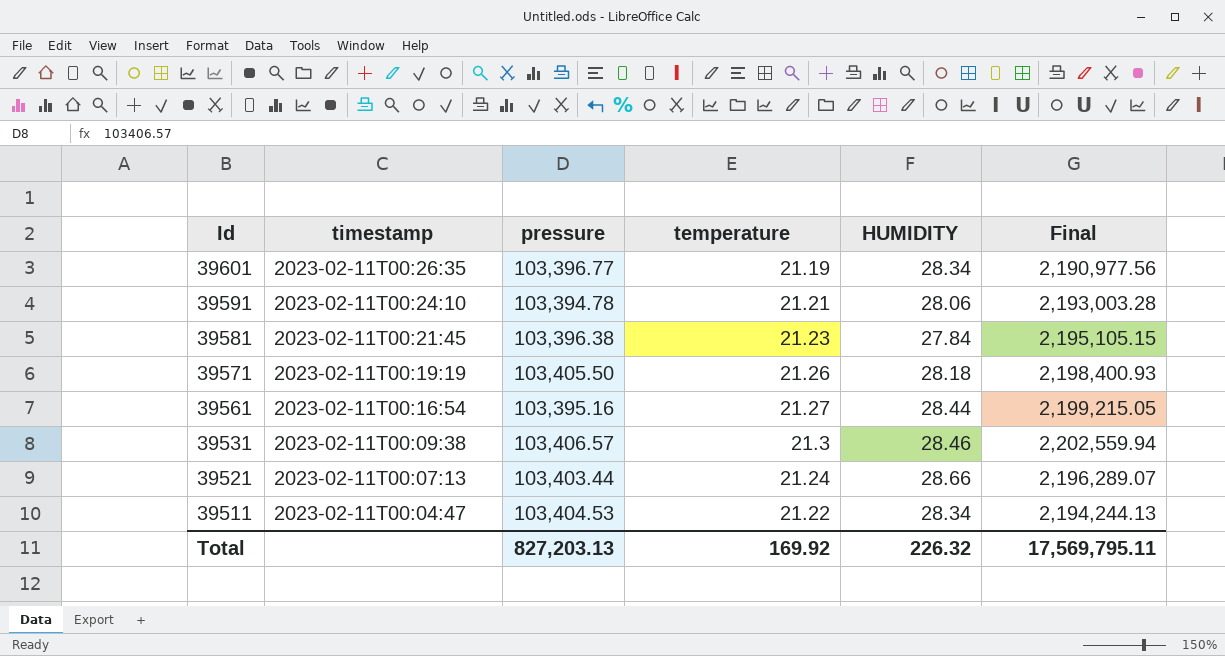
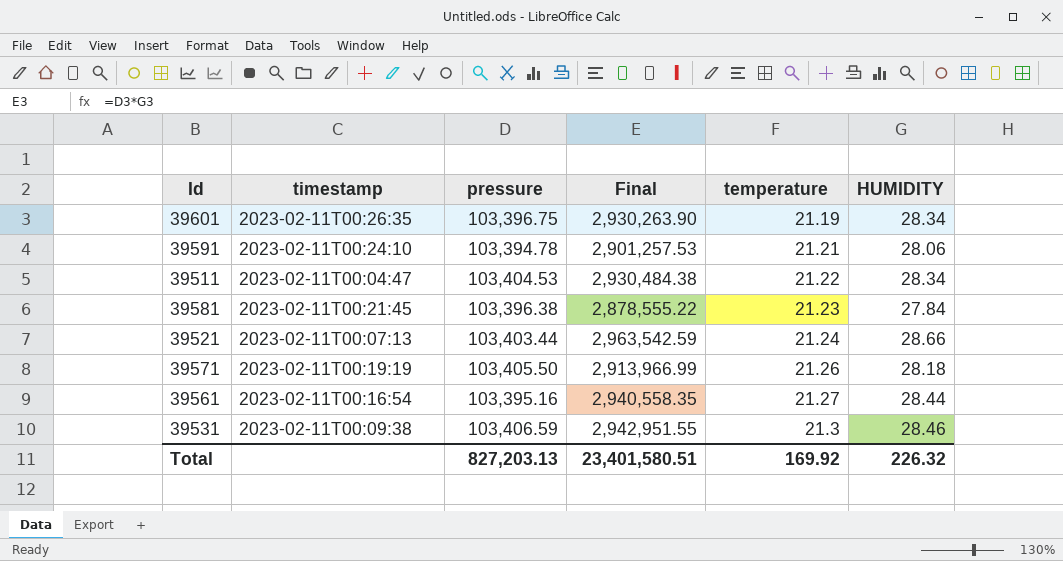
row order: Id descending -> temperature ascending
column Final | formula: [pressure] * [temperature] -> [pressure] * [HUMIDITY]
column Final | position: 6 -> 4
39601 | pressure: 103,396.77 -> 103,396.75
39531 | pressure: 103,406.57 -> 103,406.59
Total | Final: 17,569,795.11 -> 23,401,580.51

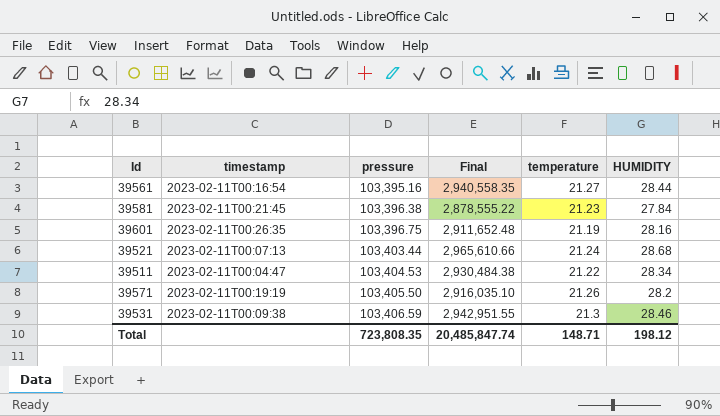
row order: temperature ascending -> pressure ascending
row 39591: 2023-02-11T00:24:10 | 103,394.78 | 2,901,257.53 | 21.21 | 28.06 -> none
39601 | Final: 2,930,263.90 -> 2,911,652.48
39601 | HUMIDITY: 28.34 -> 28.16
39521 | Final: 2,963,542.59 -> 2,965,610.66
39521 | HUMIDITY: 28.66 -> 28.68
39571 | Final: 2,913,966.99 -> 2,916,035.10
39571 | HUMIDITY: 28.18 -> 28.2
Total | pressure: 827,203.13 -> 723,808.35
Total | Final: 23,401,580.51 -> 20,485,847.74
Total | temperature: 169.92 -> 148.71
Total | HUMIDITY: 226.32 -> 198.12

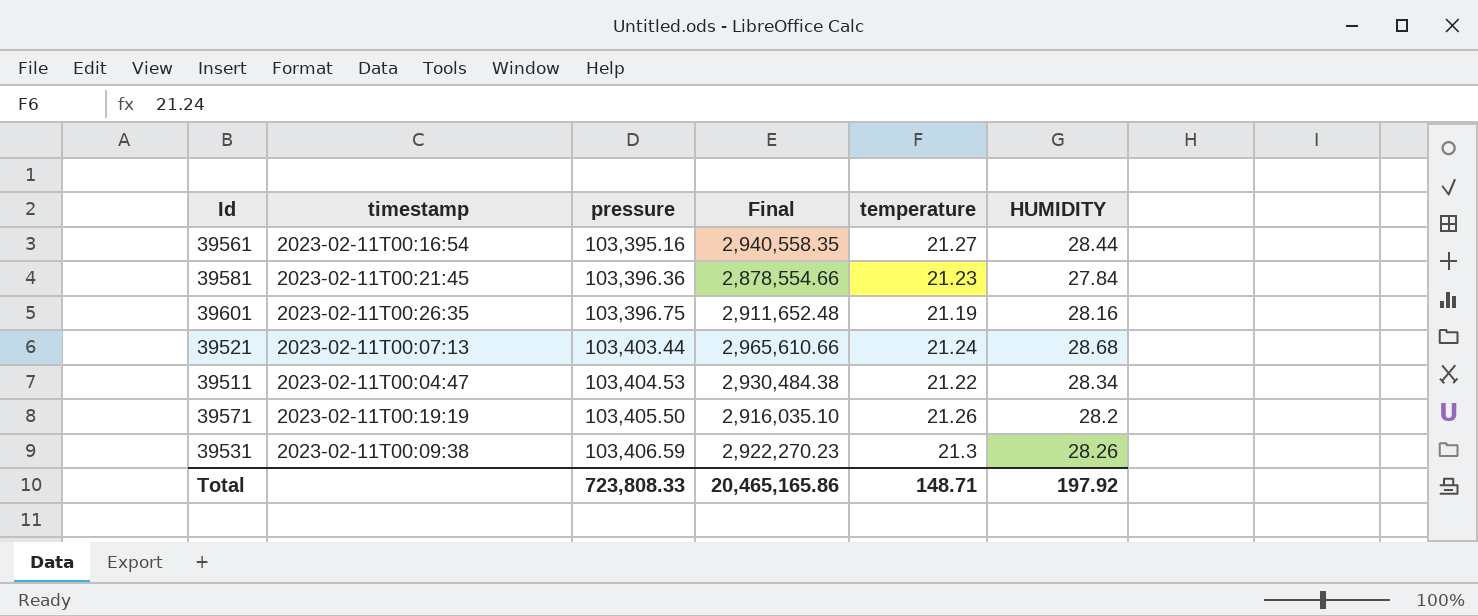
39581 | pressure: 103,396.38 -> 103,396.36
39581 | Final: 2,878,555.22 -> 2,878,554.66
39531 | Final: 2,942,951.55 -> 2,922,270.23
39531 | HUMIDITY: 28.46 -> 28.26
Total | pressure: 723,808.35 -> 723,808.33
Total | Final: 20,485,847.74 -> 20,465,165.86
Total | HUMIDITY: 198.12 -> 197.92

